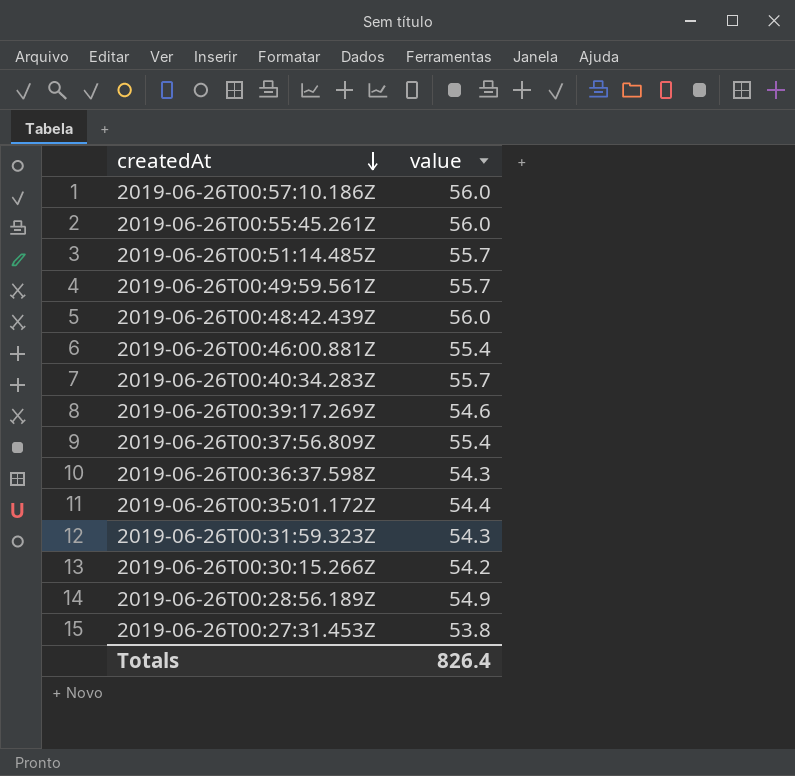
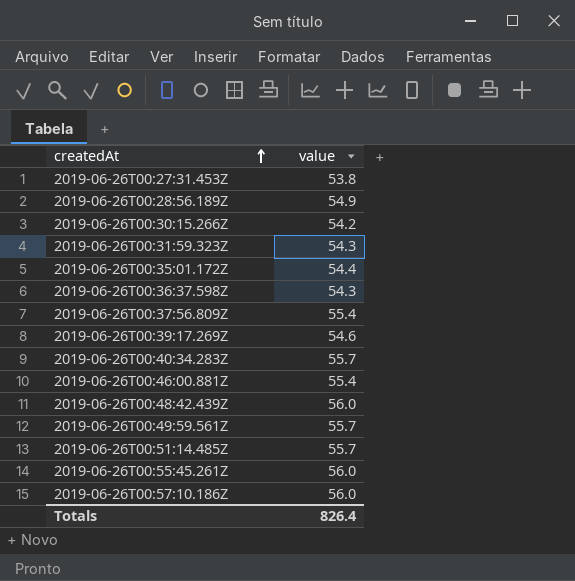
row order: createdAt descending -> createdAt ascending

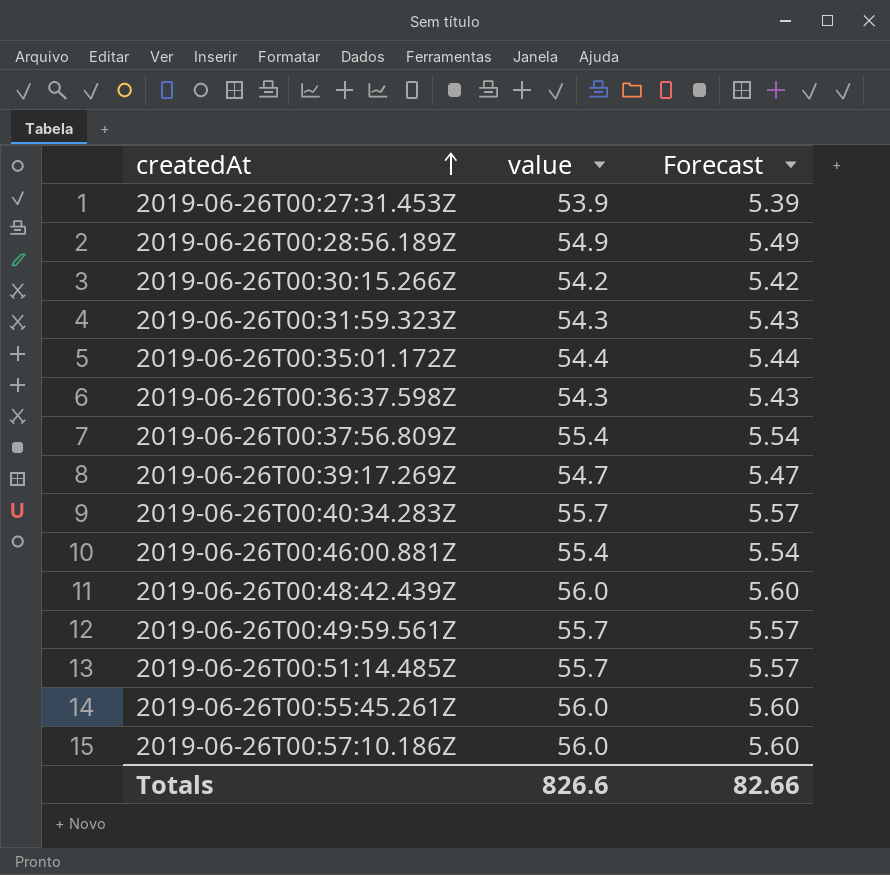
column Forecast | formula: none -> [value] * 0.1
2019-06-26T00:27:31.453Z | value: 53.8 -> 53.9
2019-06-26T00:39:17.269Z | value: 54.6 -> 54.7
Totals | value: 826.4 -> 826.6

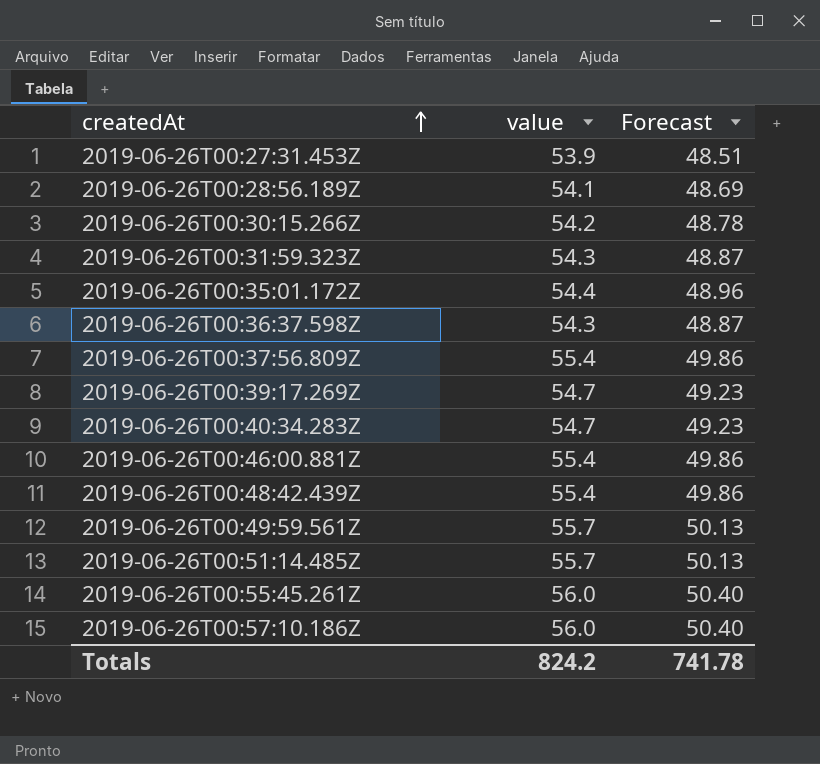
column Forecast | formula: [value] * 0.1 -> [value] * 0.9
2019-06-26T00:28:56.189Z | value: 54.9 -> 54.1
2019-06-26T00:40:34.283Z | value: 55.7 -> 54.7
2019-06-26T00:48:42.439Z | value: 56.0 -> 55.4
Totals | value: 826.6 -> 824.2
Totals | Forecast: 82.66 -> 741.78

